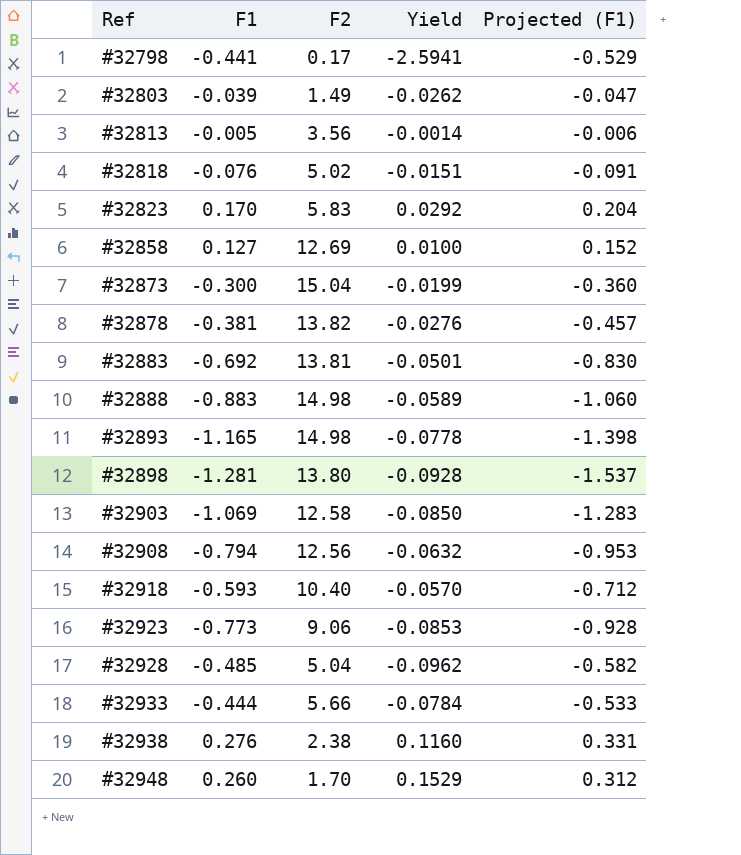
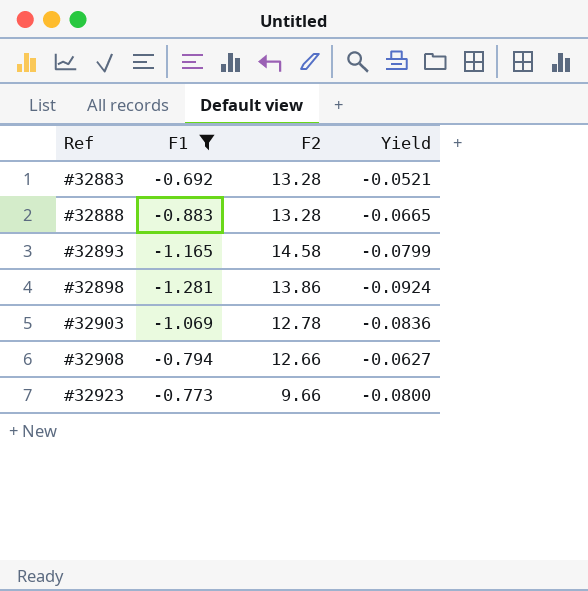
filter: none -> F1 <= -0.692
column Projected (F1) | formula: [F1] * 1.2 -> none
#32883 | F2: 13.81 -> 13.28
#32883 | Yield: -0.0501 -> -0.0521
#32888 | F2: 14.98 -> 13.28
#32888 | Yield: -0.0589 -> -0.0665
#32893 | F2: 14.98 -> 14.58
#32893 | Yield: -0.0778 -> -0.0799
#32898 | F2: 13.80 -> 13.86
#32898 | Yield: -0.0928 -> -0.0924
#32903 | F2: 12.58 -> 12.78
#32903 | Yield: -0.0850 -> -0.0836
#32908 | F2: 12.56 -> 12.66
#32908 | Yield: -0.0632 -> -0.0627
#32923 | F2: 9.06 -> 9.66
#32923 | Yield: -0.0853 -> -0.0800

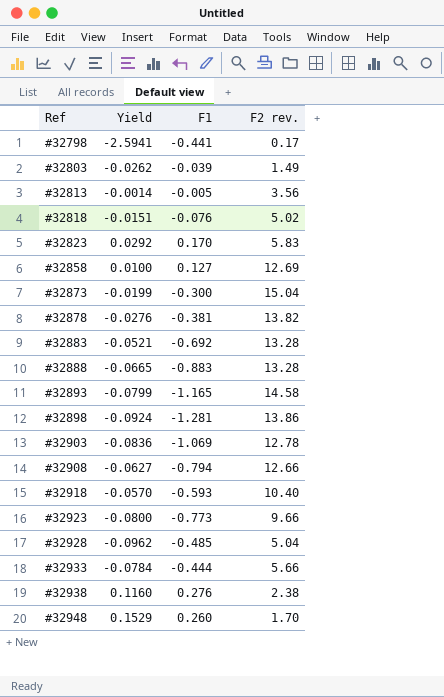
filter: F1 <= -0.692 -> none
column Yield | position: 4 -> 2
column name: F2 -> F2 rev.

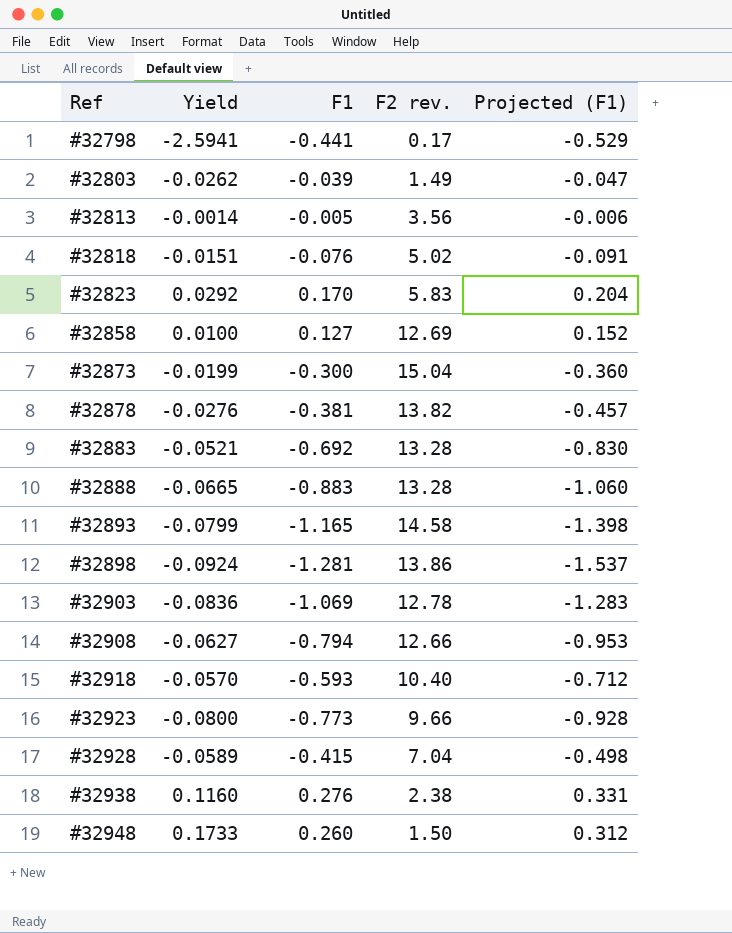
column Projected (F1) | formula: none -> [F1] * 1.2
row #32933: -0.0784 | -0.444 | 5.66 -> none
#32928 | Yield: -0.0962 -> -0.0589
#32928 | F1: -0.485 -> -0.415
#32928 | F2 rev.: 5.04 -> 7.04
#32948 | Yield: 0.1529 -> 0.1733
#32948 | F2 rev.: 1.70 -> 1.50

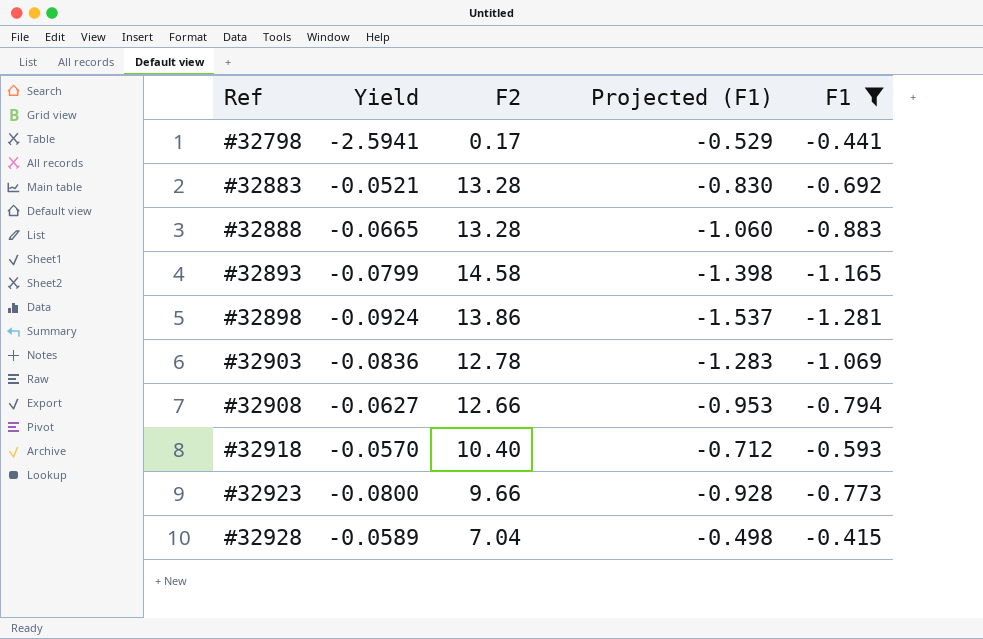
filter: none -> F1 <= -0.415
column name: F2 rev. -> F2
column F1 | position: 3 -> 5

